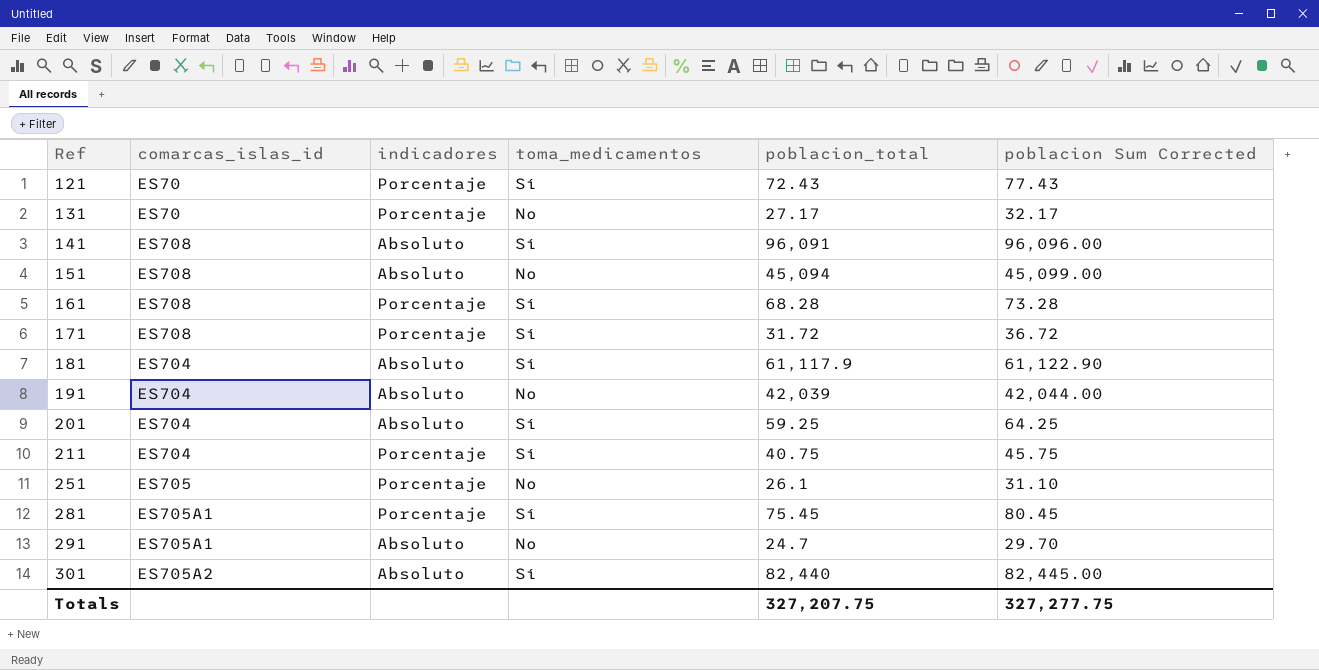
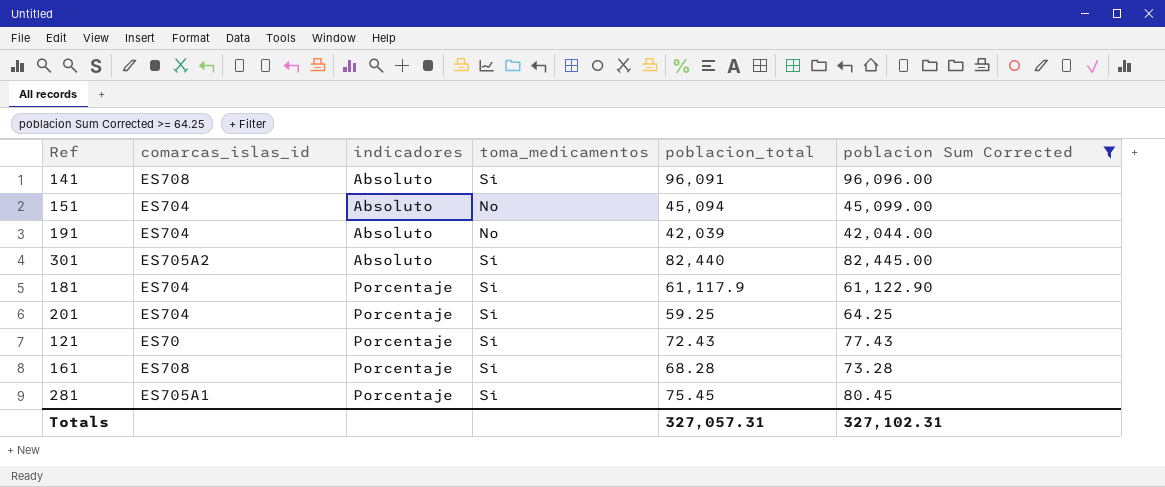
filter: none -> poblacion Sum Corrected >= 64.25
row order: Ref ascending -> indicadores ascending
151 | comarcas_islas_id: ES708 -> ES704
181 | indicadores: Absoluto -> Porcentaje
201 | indicadores: Absoluto -> Porcentaje
Totals | poblacion_total: 327,207.75 -> 327,057.31
Totals | poblacion Sum Corrected: 327,277.75 -> 327,102.31

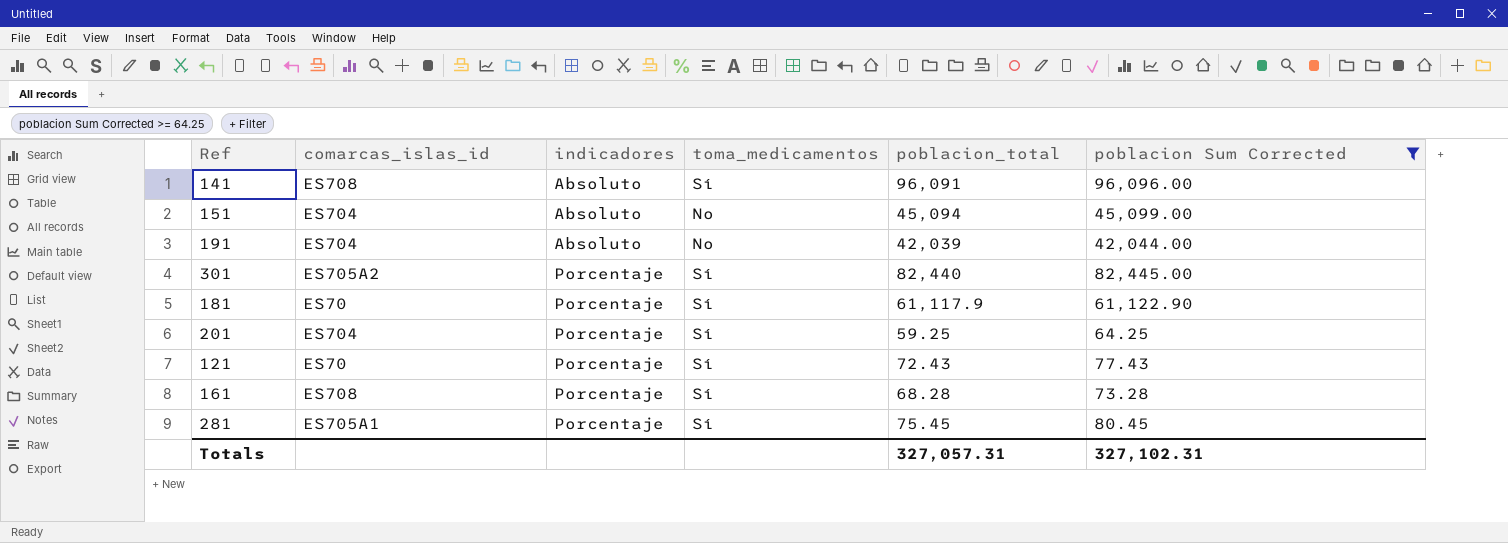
301 | indicadores: Absoluto -> Porcentaje
181 | comarcas_islas_id: ES704 -> ES70

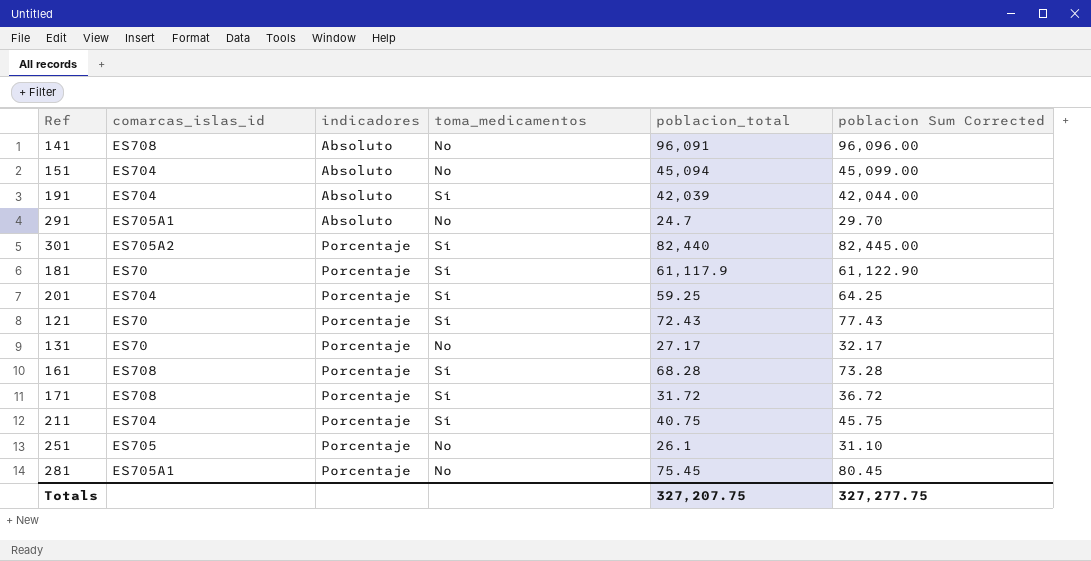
filter: poblacion Sum Corrected >= 64.25 -> none
141 | toma_medicamentos: Sí -> No
191 | toma_medicamentos: No -> Sí
281 | toma_medicamentos: Sí -> No
Totals | poblacion_total: 327,057.31 -> 327,207.75
Totals | poblacion Sum Corrected: 327,102.31 -> 327,277.75

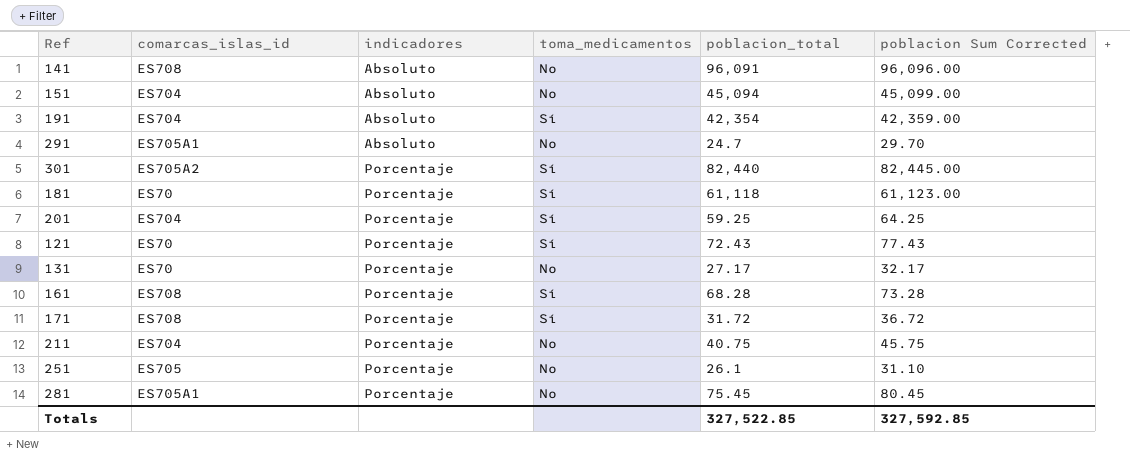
191 | poblacion_total: 42,039 -> 42,354
191 | poblacion Sum Corrected: 42,044.00 -> 42,359.00
181 | poblacion_total: 61,117.9 -> 61,118
181 | poblacion Sum Corrected: 61,122.90 -> 61,123.00
211 | toma_medicamentos: Sí -> No
Totals | poblacion_total: 327,207.75 -> 327,522.85
Totals | poblacion Sum Corrected: 327,277.75 -> 327,592.85

